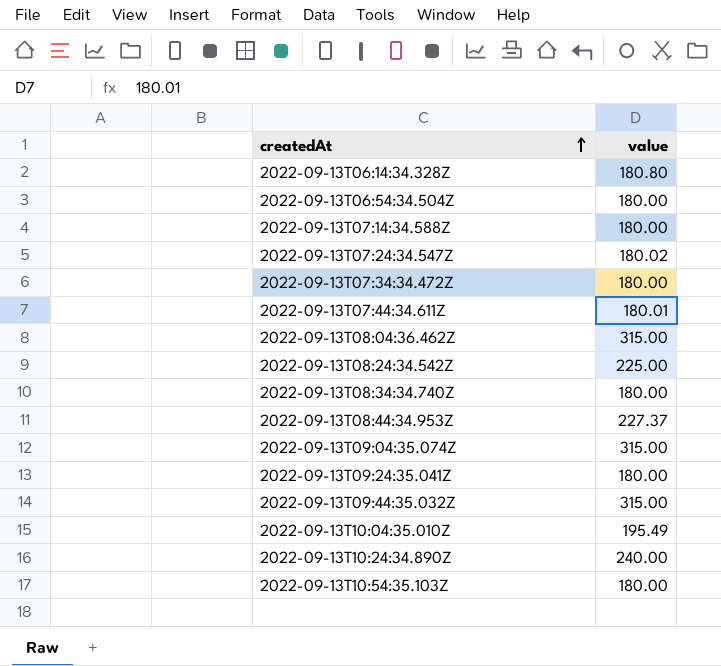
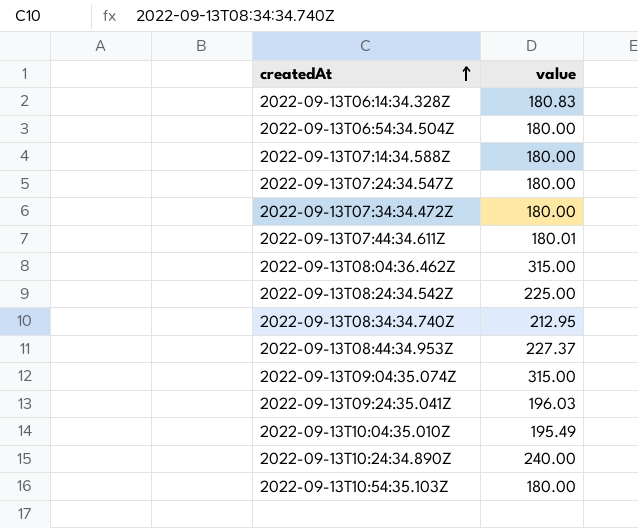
row 2022-09-13T09:44:35.032Z: 315.00 -> none
2022-09-13T06:14:34.328Z | value: 180.80 -> 180.83
2022-09-13T07:24:34.547Z | value: 180.02 -> 180.00
2022-09-13T08:34:34.740Z | value: 180.00 -> 212.95
2022-09-13T09:24:35.041Z | value: 180.00 -> 196.03

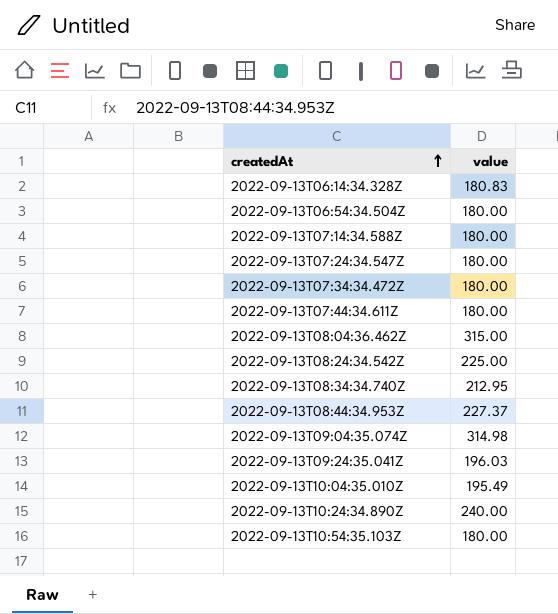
2022-09-13T07:44:34.611Z | value: 180.01 -> 180.00
2022-09-13T09:04:35.074Z | value: 315.00 -> 314.98

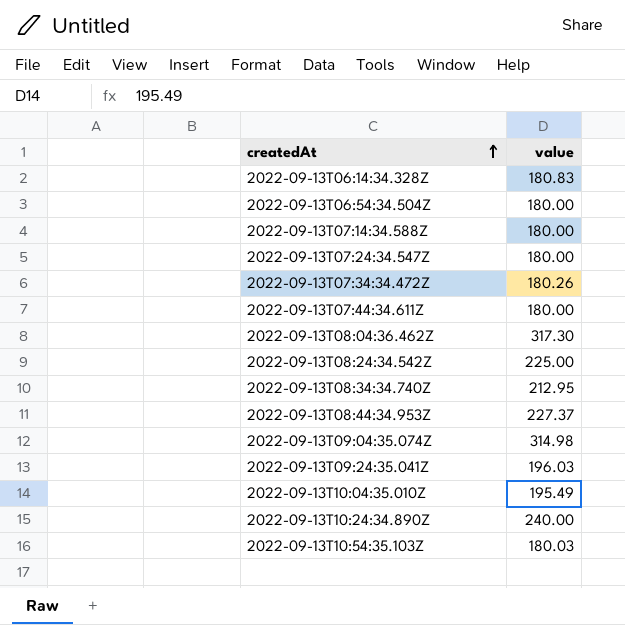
2022-09-13T07:34:34.472Z | value: 180.00 -> 180.26
2022-09-13T08:04:36.462Z | value: 315.00 -> 317.30
2022-09-13T10:54:35.103Z | value: 180.00 -> 180.03

